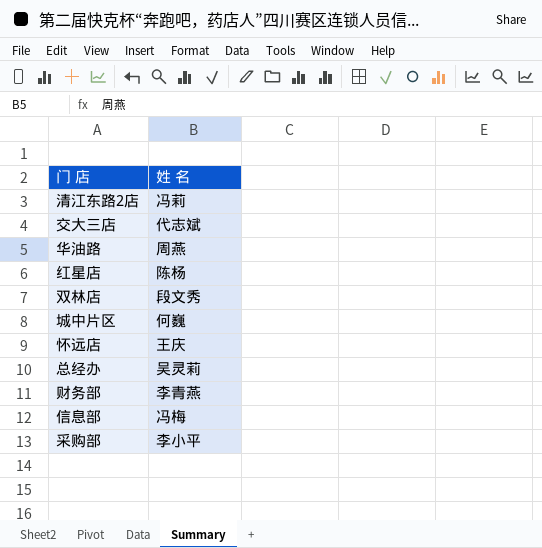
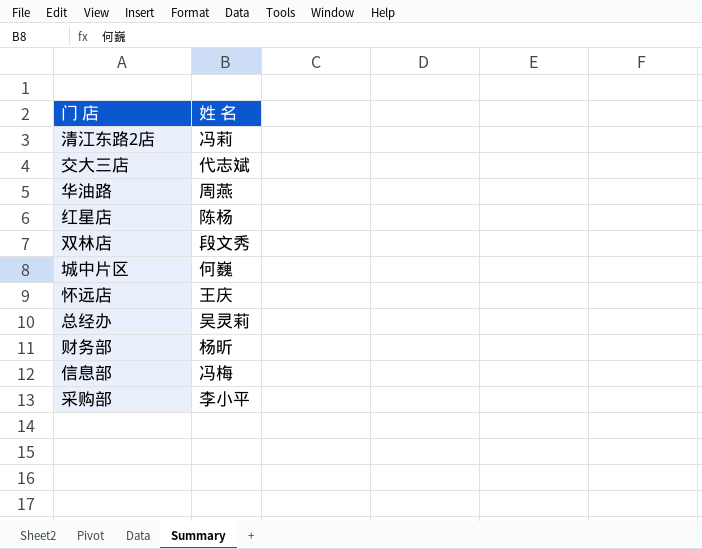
财务部 | 姓 名: 李青燕 -> 杨昕

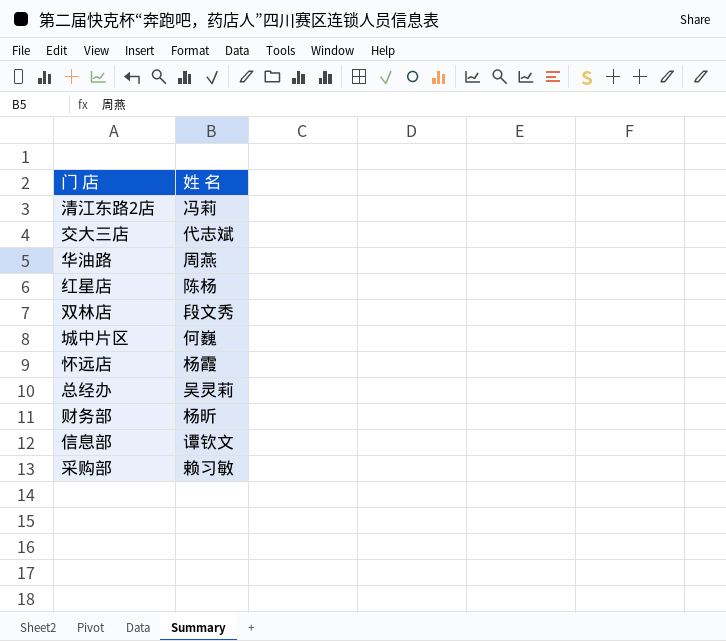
怀远店 | 姓 名: 王庆 -> 杨霞
信息部 | 姓 名: 冯梅 -> 谭钦文
采购部 | 姓 名: 李小平 -> 赖习敏

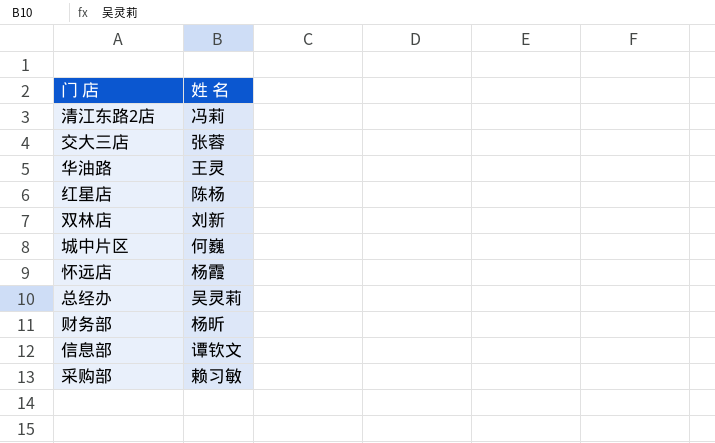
交大三店 | 姓 名: 代志斌 -> 张蓉
华油路 | 姓 名: 周燕 -> 王灵
双林店 | 姓 名: 段文秀 -> 刘新

